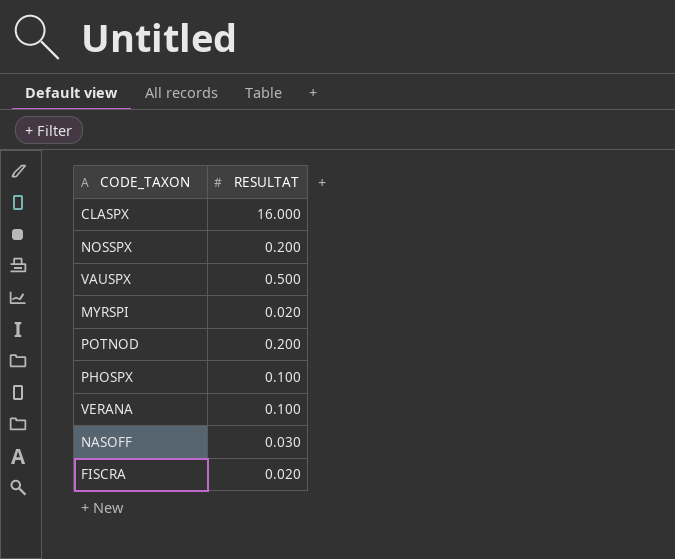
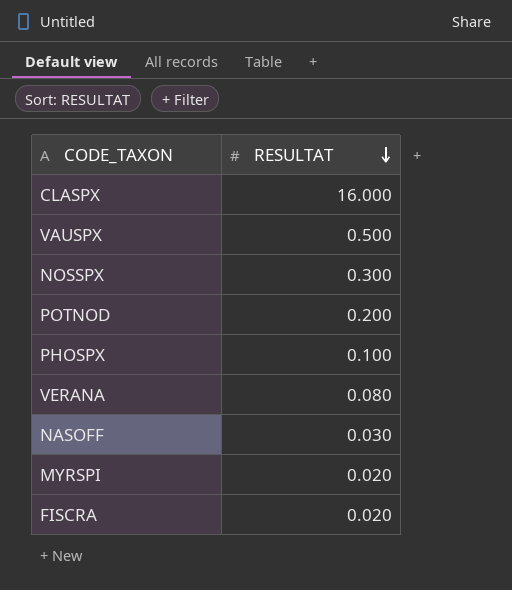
row order: none -> RESULTAT descending
NOSSPX | RESULTAT: 0.200 -> 0.300
VERANA | RESULTAT: 0.100 -> 0.080

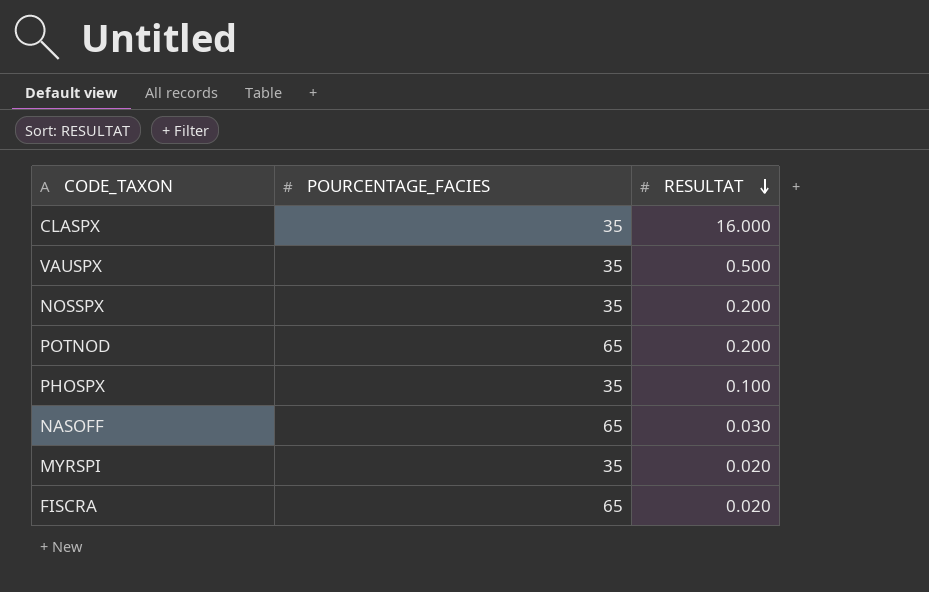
column POURCENTAGE_FACIES | position: none -> 2
row VERANA: 0.080 -> none
NOSSPX | RESULTAT: 0.300 -> 0.200

